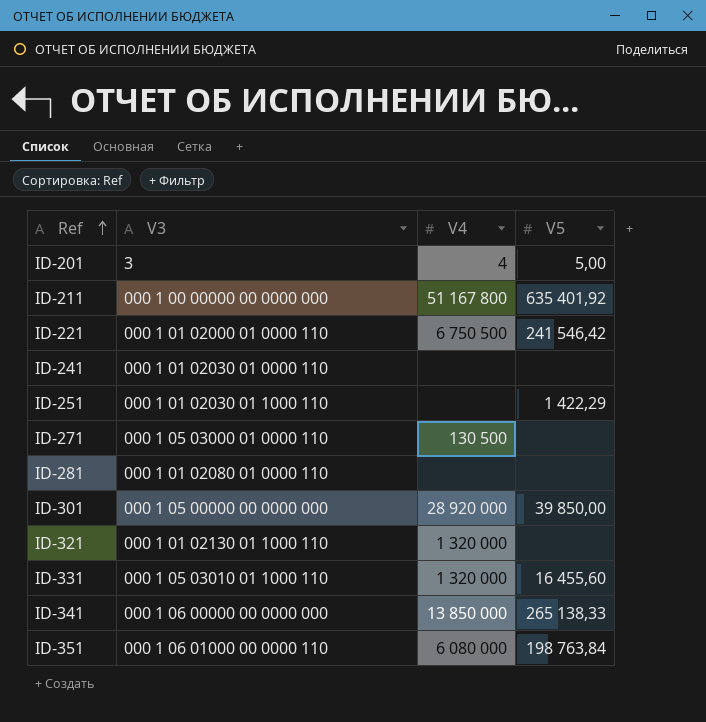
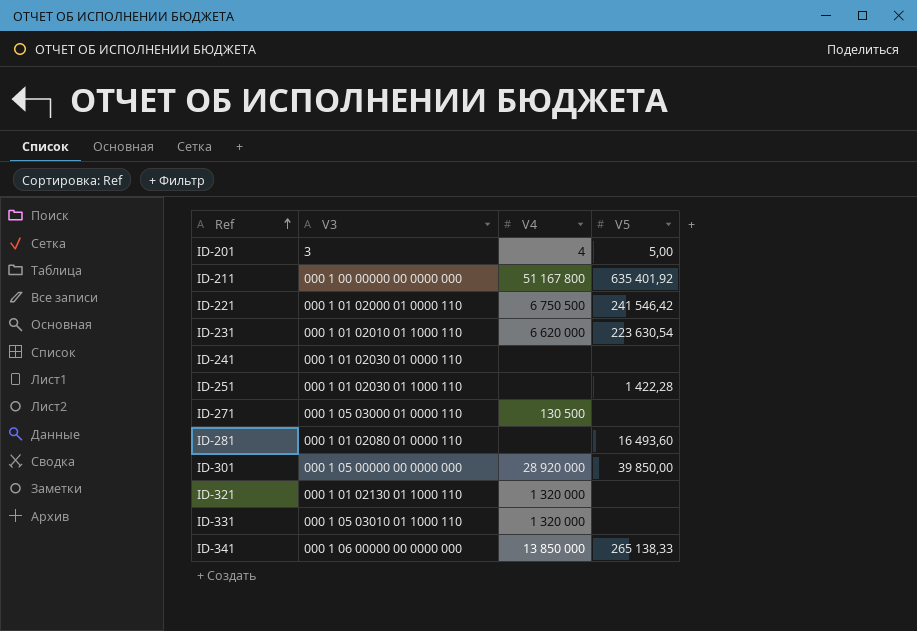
row ID-351: 000 1 06 01000 00 0000 110 | 6 080 000 | 198 763,84 -> none
row ID-231: none -> 000 1 01 02010 01 1000 110 | 6 620 000 | 223 630,54
ID-251 | V5: 1 422,29 -> 1 422,28
ID-281 | V5: none -> 16 493,60
ID-331 | V5: 16 455,60 -> none

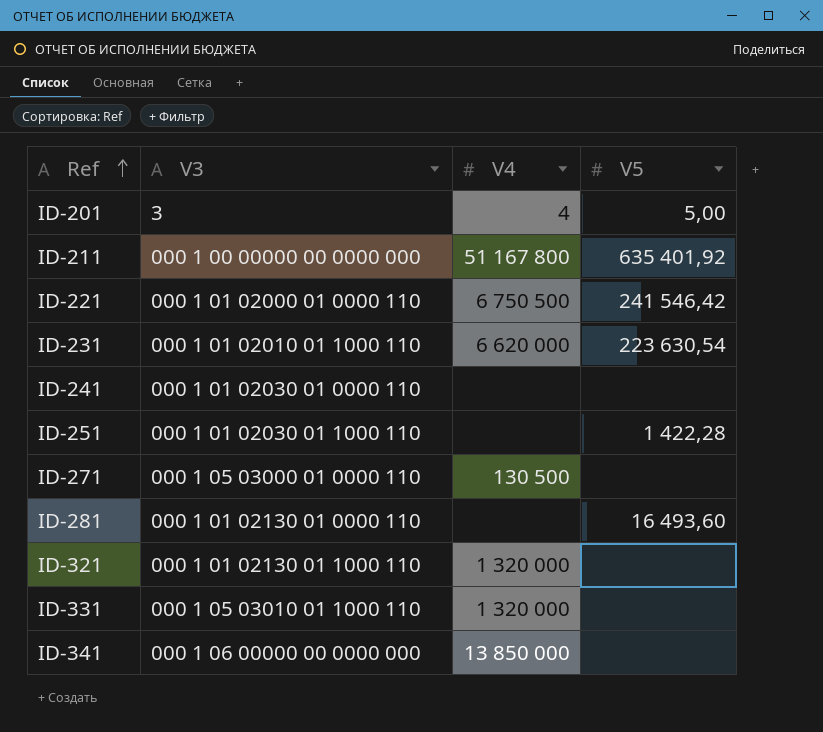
row ID-301: 000 1 05 00000 00 0000 000 | 28 920 000 | 39 850,00 -> none
ID-281 | V3: 000 1 01 02080 01 0000 110 -> 000 1 01 02130 01 0000 110
ID-341 | V5: 265 138,33 -> none

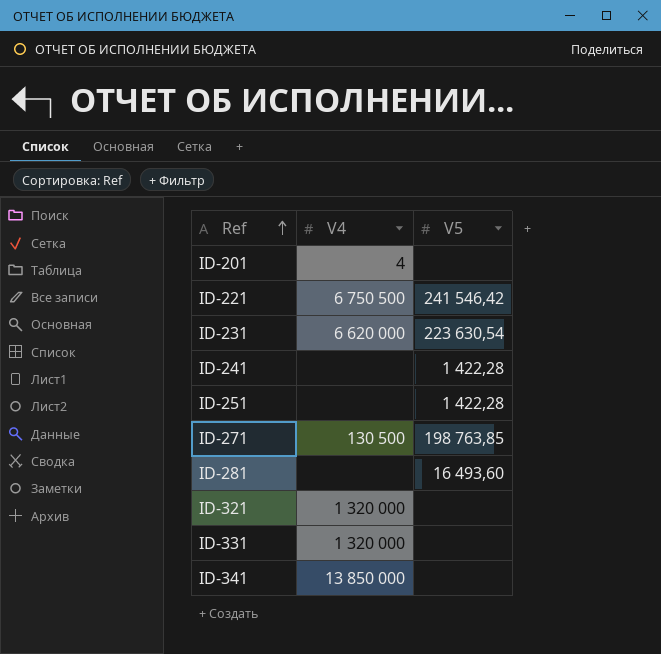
column V3 | position: 2 -> none
row ID-211: 000 1 00 00000 00 0000 000 | 51 167 800 | 635 401,92 -> none
ID-201 | V5: 5,00 -> none
ID-241 | V5: none -> 1 422,28
ID-271 | V5: none -> 198 763,85

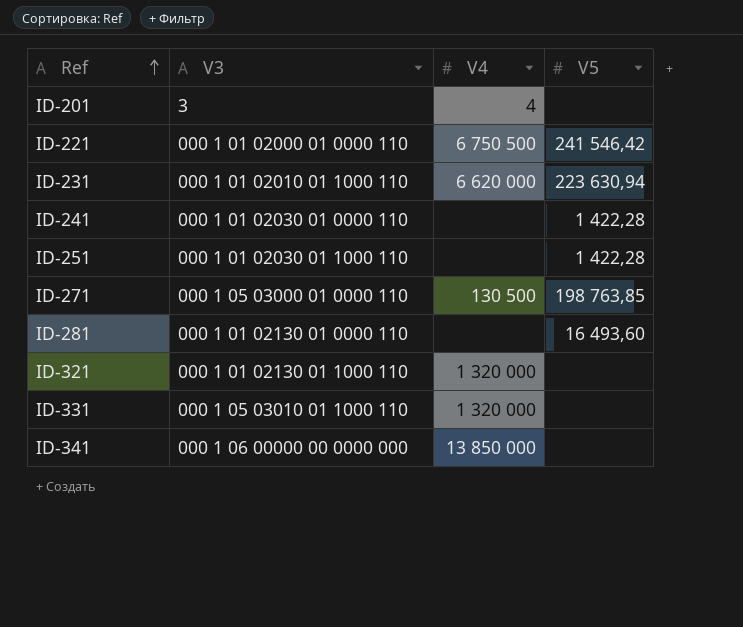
column V3 | position: none -> 2
ID-231 | V5: 223 630,54 -> 223 630,94

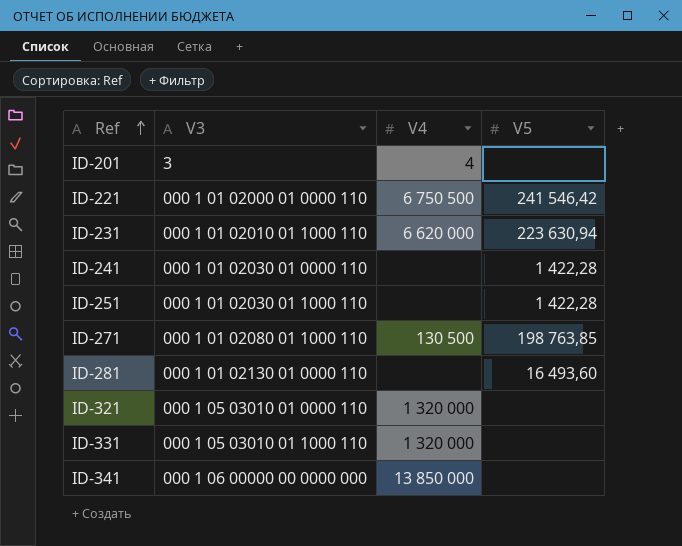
ID-271 | V3: 000 1 05 03000 01 0000 110 -> 000 1 01 02080 01 1000 110
ID-321 | V3: 000 1 01 02130 01 1000 110 -> 000 1 05 03010 01 0000 110

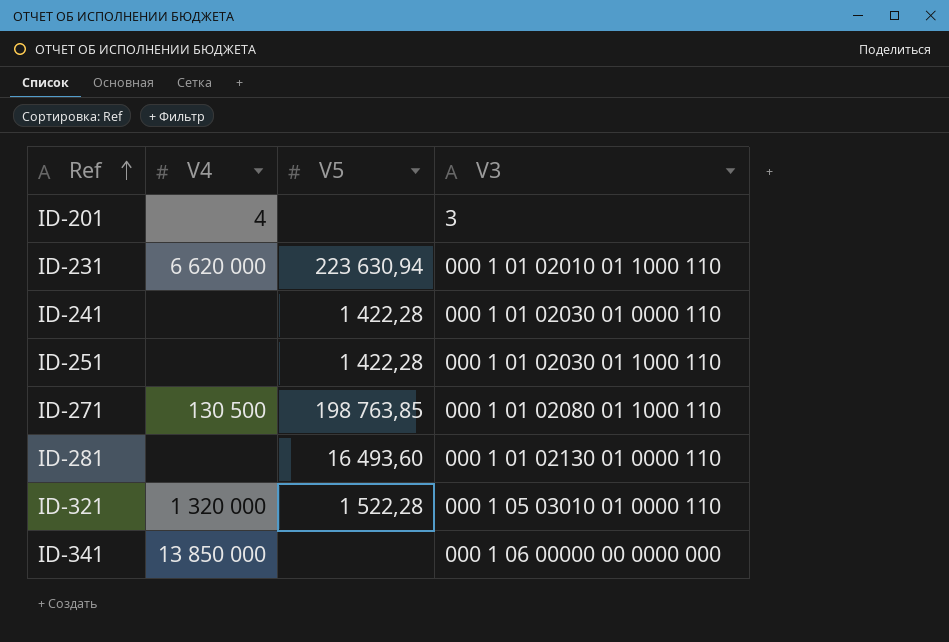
column V3 | position: 2 -> 4
row ID-221: 000 1 01 02000 01 0000 110 | 6 750 500 | 241 546,42 -> none
row ID-331: 000 1 05 03010 01 1000 110 | 1 320 000 | none -> none
ID-321 | V5: none -> 1 522,28

